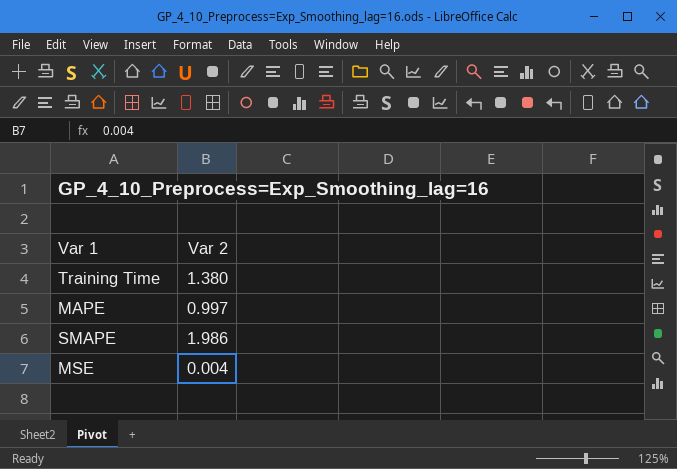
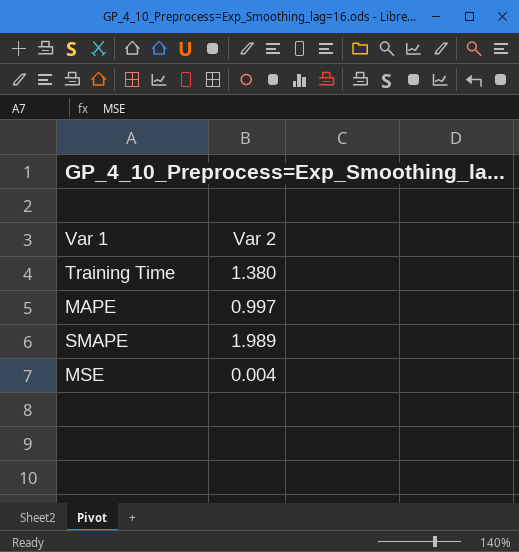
SMAPE | Var 2: 1.986 -> 1.989

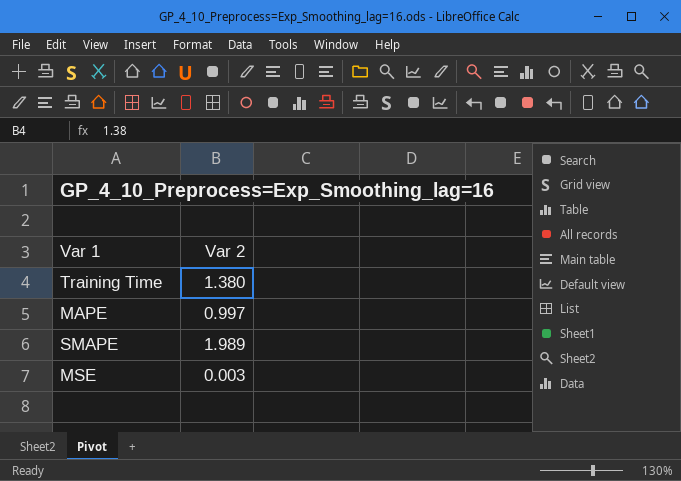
MSE | Var 2: 0.004 -> 0.003

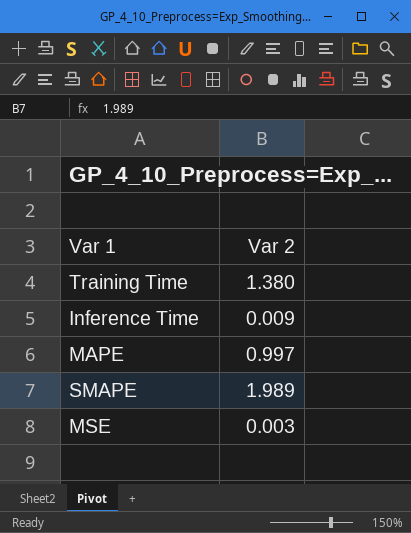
row Inference Time: none -> 0.009

